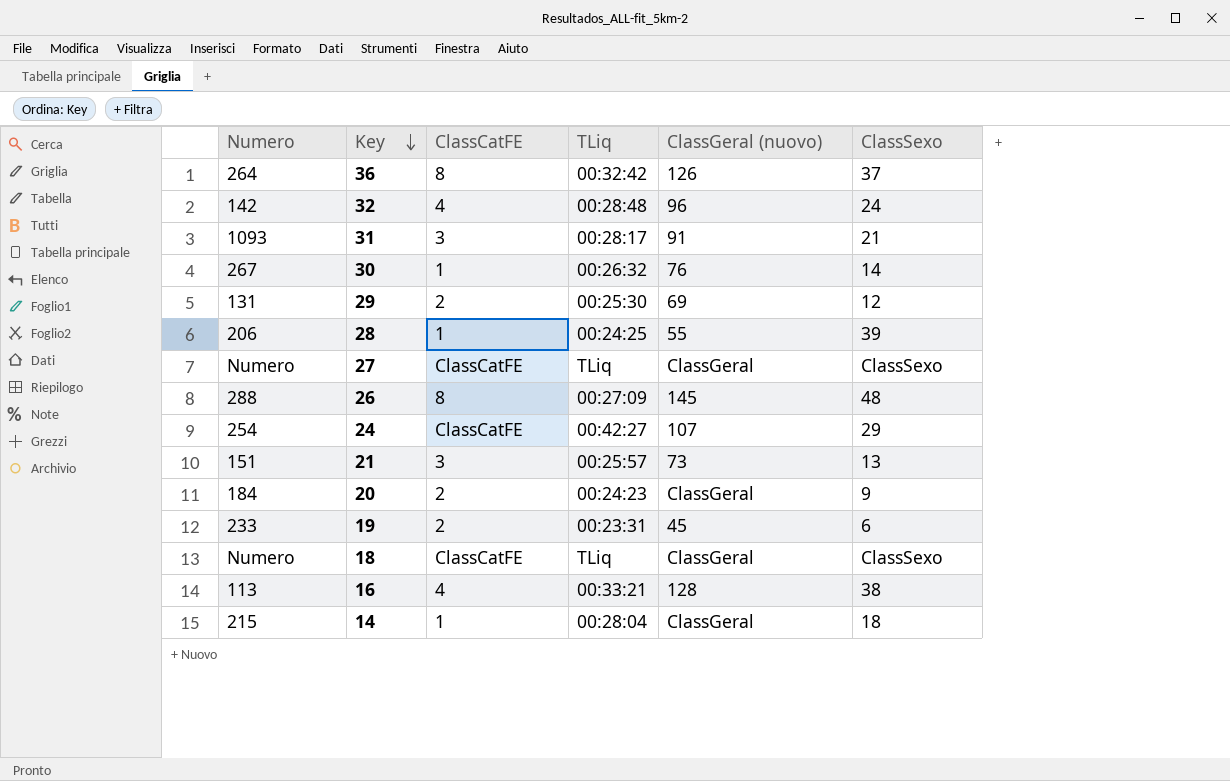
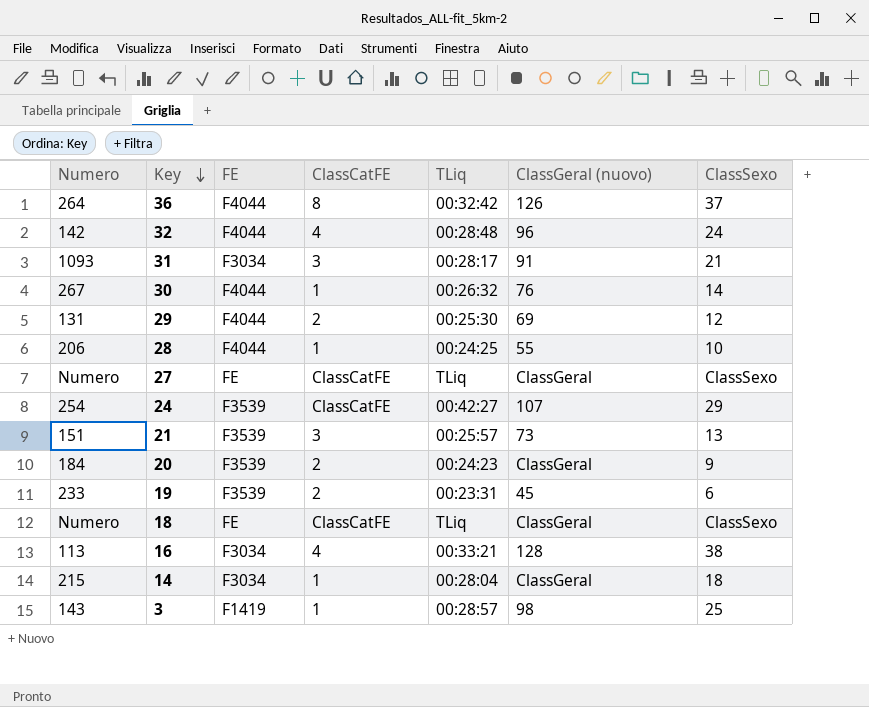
column FE | position: none -> 3
row 26: 288 | 8 | 00:27:09 | 145 | 48 -> none
28 | ClassSexo: 39 -> 10
row 3: none -> 143 | F1419 | 1 | 00:28:57 | 98 | 25

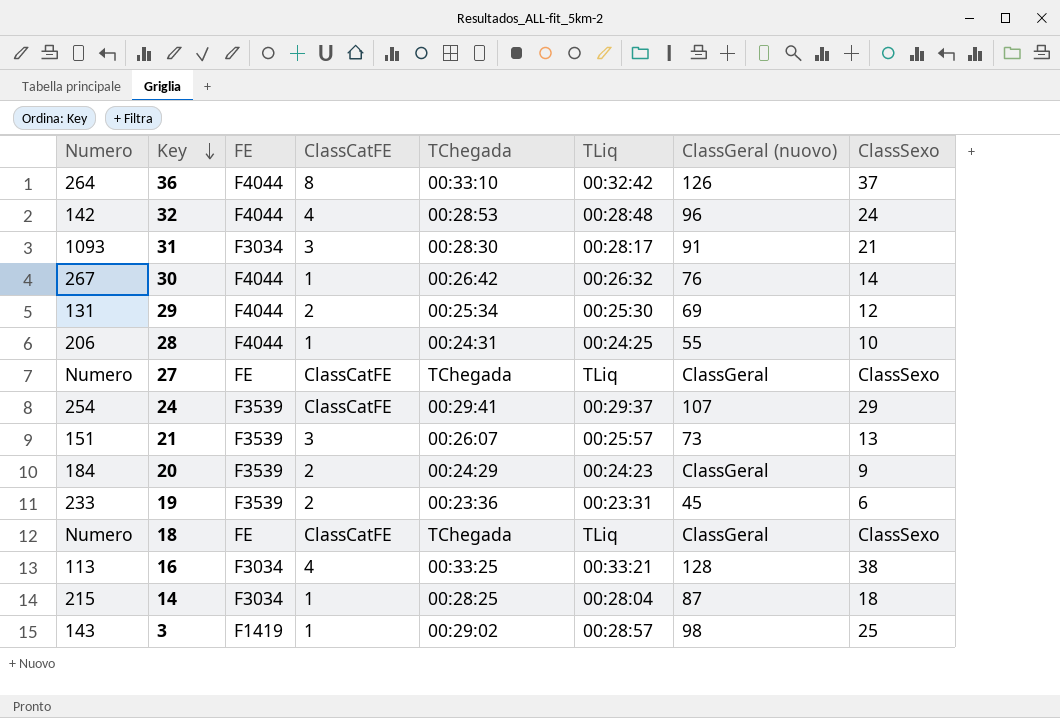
column TChegada | position: none -> 5
24 | TLiq: 00:42:27 -> 00:29:37
14 | ClassGeral (nuovo): ClassGeral -> 87

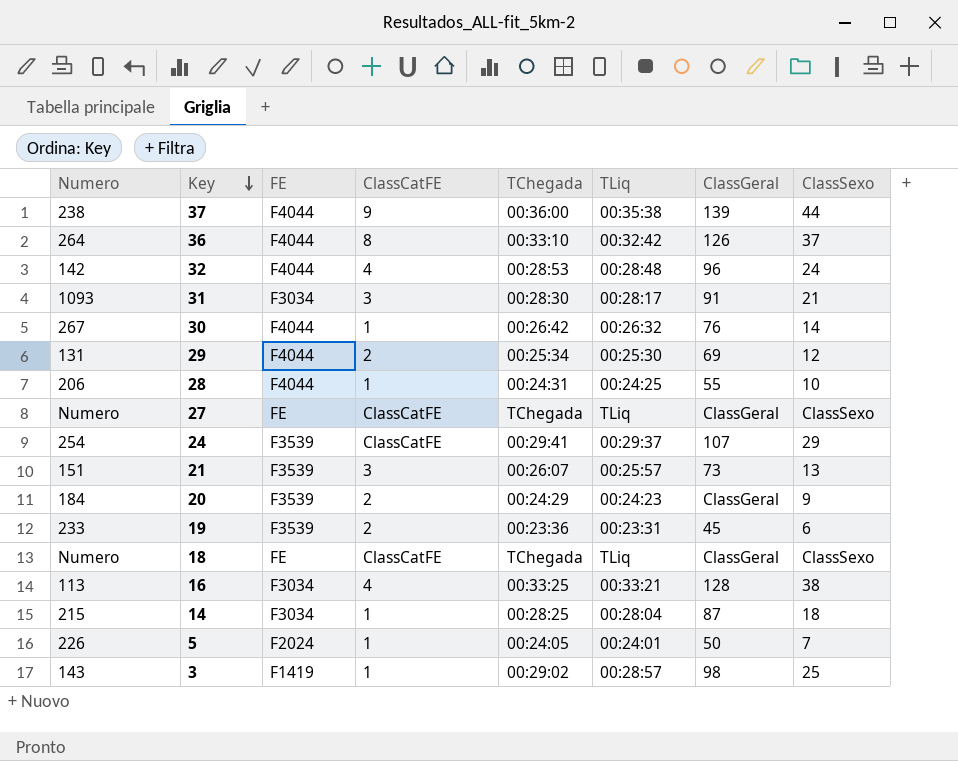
column name: ClassGeral (nuovo) -> ClassGeral
row 37: none -> 238 | F4044 | 9 | 00:36:00 | 00:35:38 | 139 | 44
row 5: none -> 226 | F2024 | 1 | 00:24:05 | 00:24:01 | 50 | 7

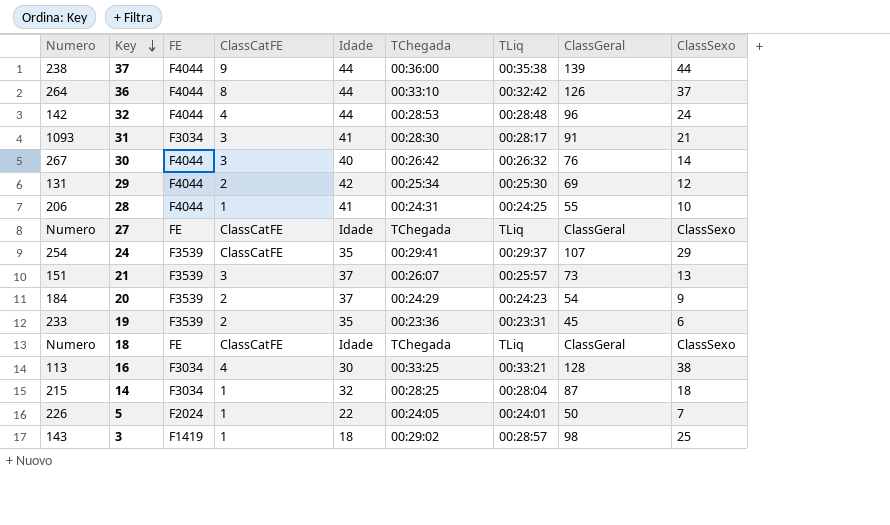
column Idade | position: none -> 5
30 | ClassCatFE: 1 -> 3
20 | ClassGeral: ClassGeral -> 54

